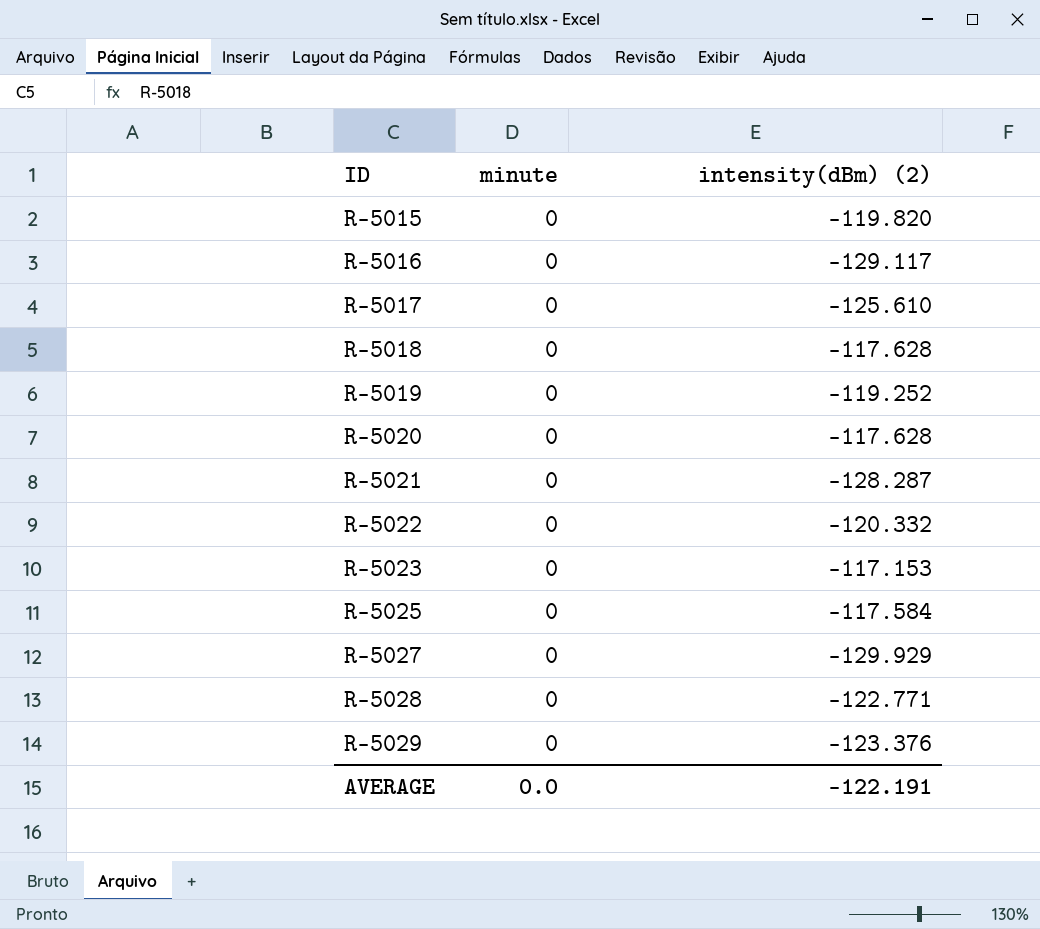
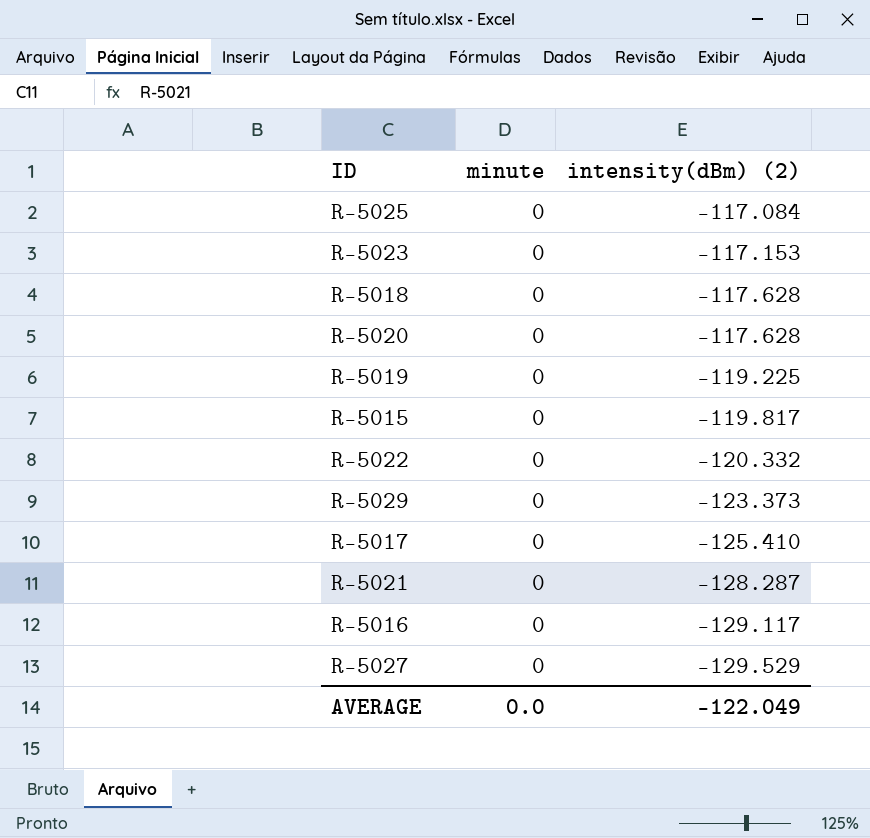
row order: ID ascending -> intensity(dBm) (2) descending
row R-5028: 0 | -122.771 -> none
R-5025 | intensity(dBm) (2): -117.584 -> -117.084
R-5019 | intensity(dBm) (2): -119.252 -> -119.225
R-5015 | intensity(dBm) (2): -119.820 -> -119.817
R-5029 | intensity(dBm) (2): -123.376 -> -123.373
R-5017 | intensity(dBm) (2): -125.610 -> -125.410
R-5027 | intensity(dBm) (2): -129.929 -> -129.529
AVERAGE | intensity(dBm) (2): -122.191 -> -122.049

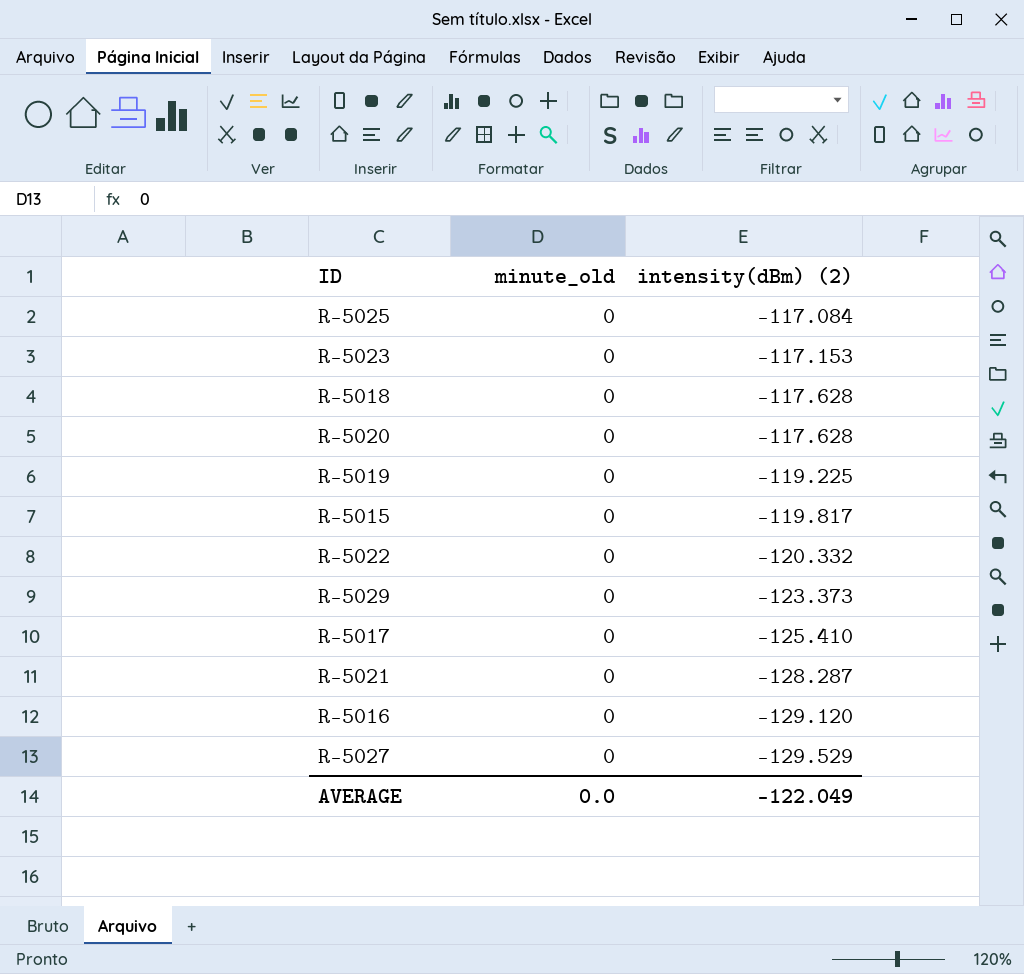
column name: minute -> minute_old
R-5016 | intensity(dBm) (2): -129.117 -> -129.120

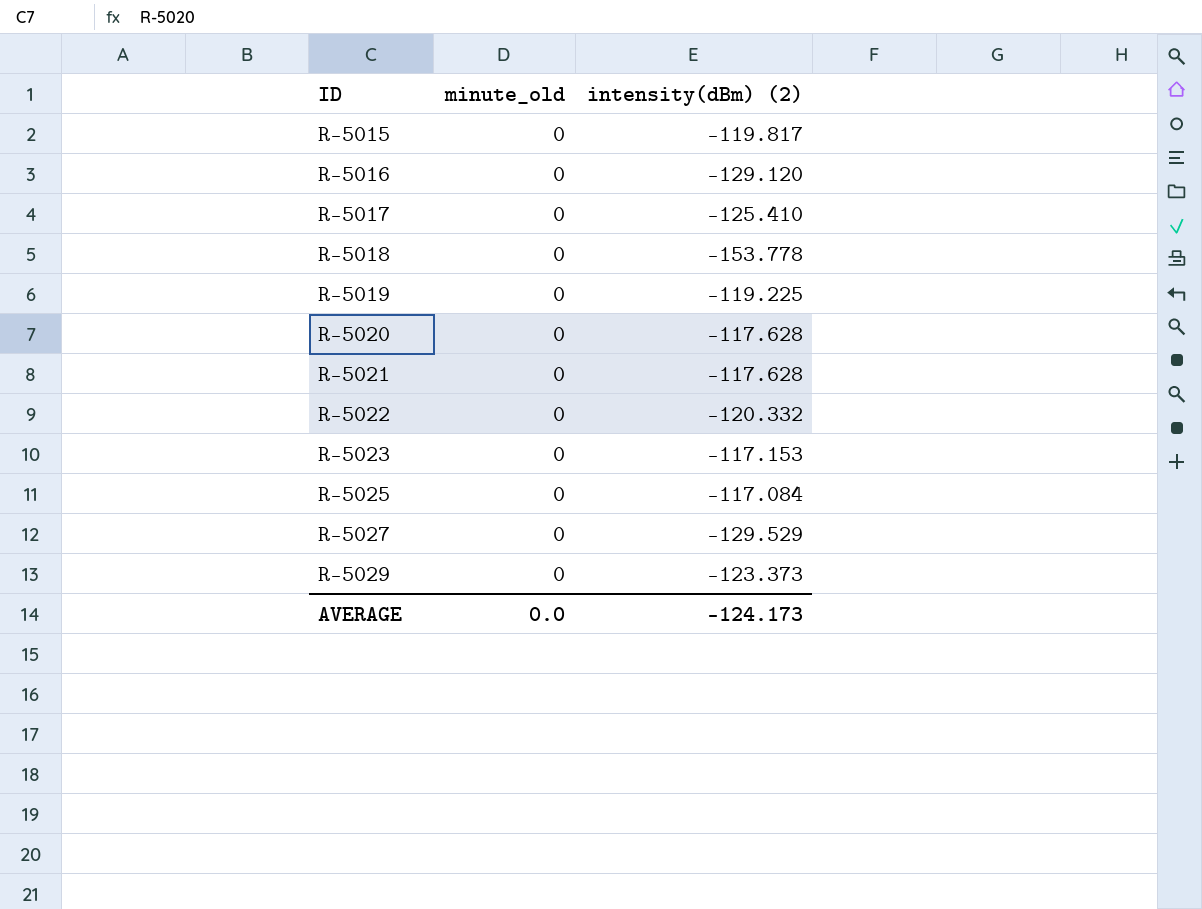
row order: intensity(dBm) (2) descending -> ID ascending
R-5018 | intensity(dBm) (2): -117.628 -> -153.778
R-5021 | intensity(dBm) (2): -128.287 -> -117.628
AVERAGE | intensity(dBm) (2): -122.049 -> -124.173

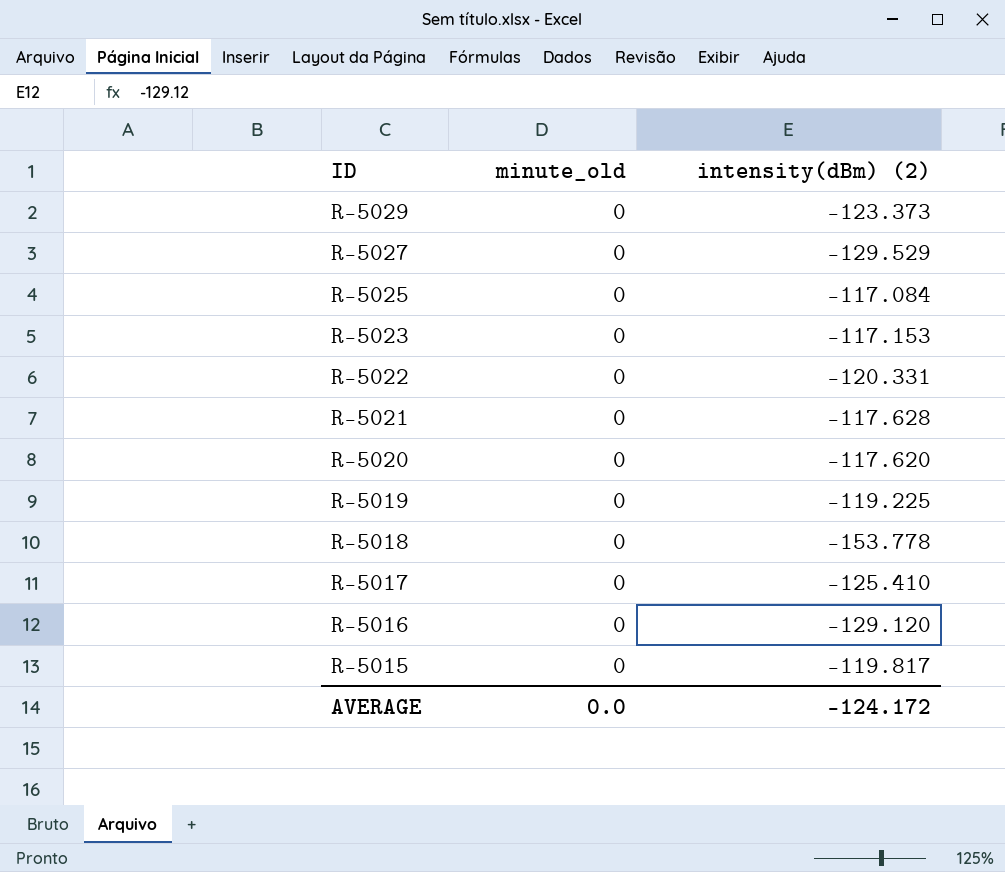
row order: ID ascending -> ID descending
R-5022 | intensity(dBm) (2): -120.332 -> -120.331
R-5020 | intensity(dBm) (2): -117.628 -> -117.620
AVERAGE | intensity(dBm) (2): -124.173 -> -124.172

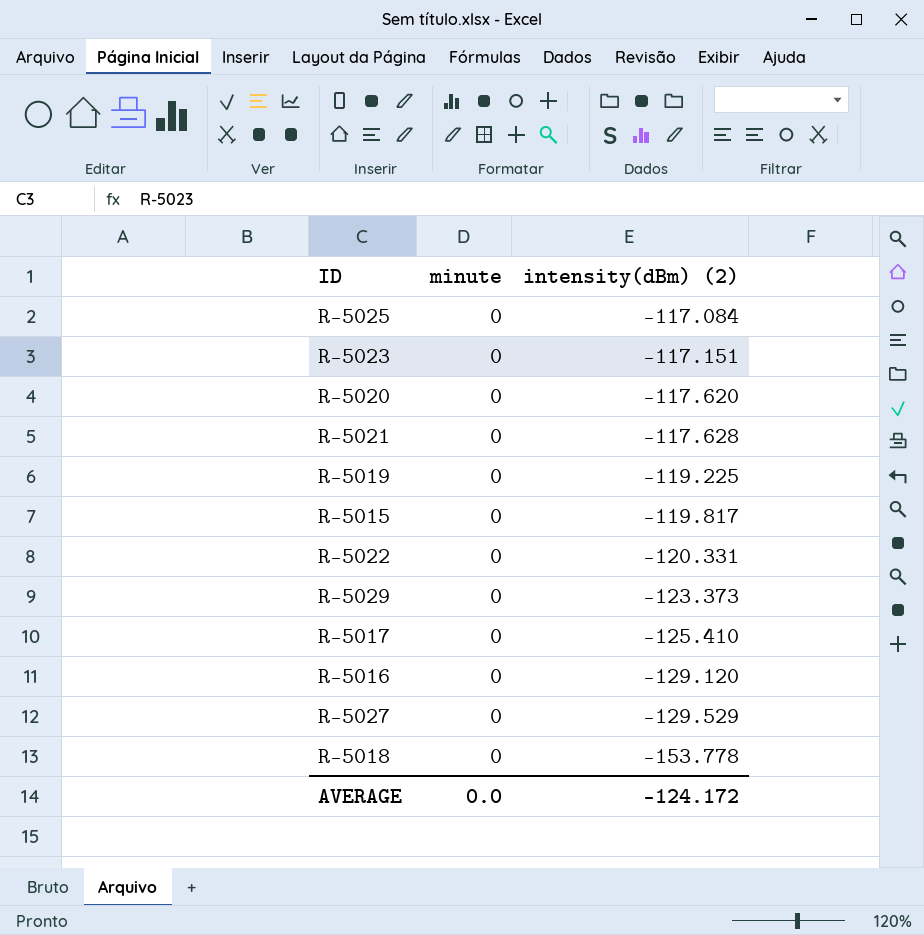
row order: ID descending -> intensity(dBm) (2) descending
column name: minute_old -> minute
R-5023 | intensity(dBm) (2): -117.153 -> -117.151

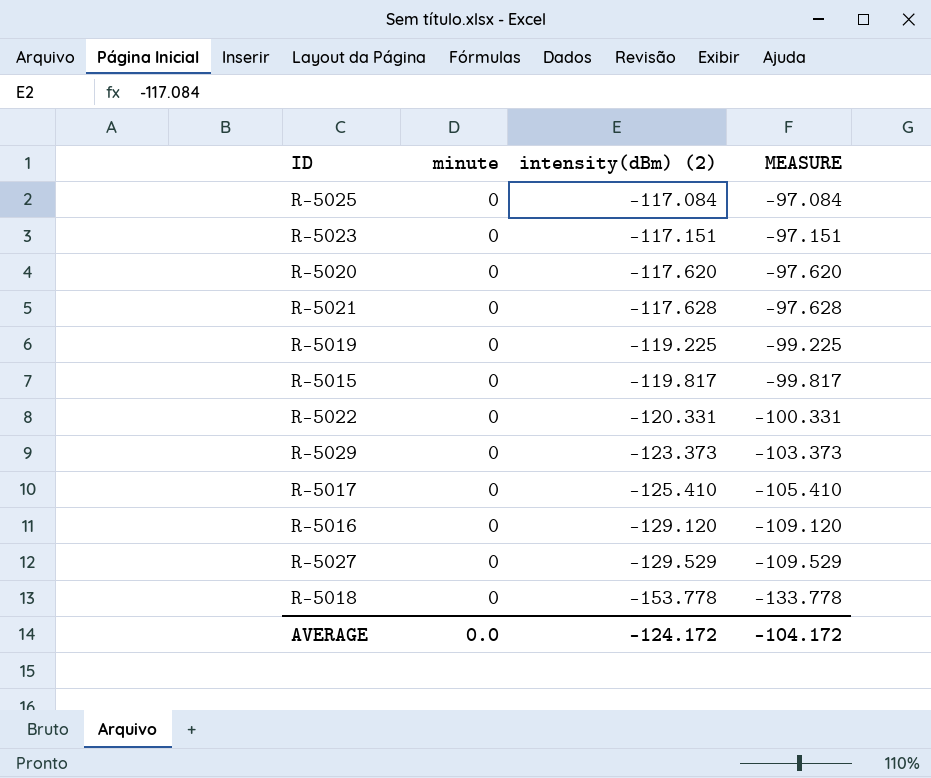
column MEASURE | formula: none -> [intensity(dBm) (2)] + 20

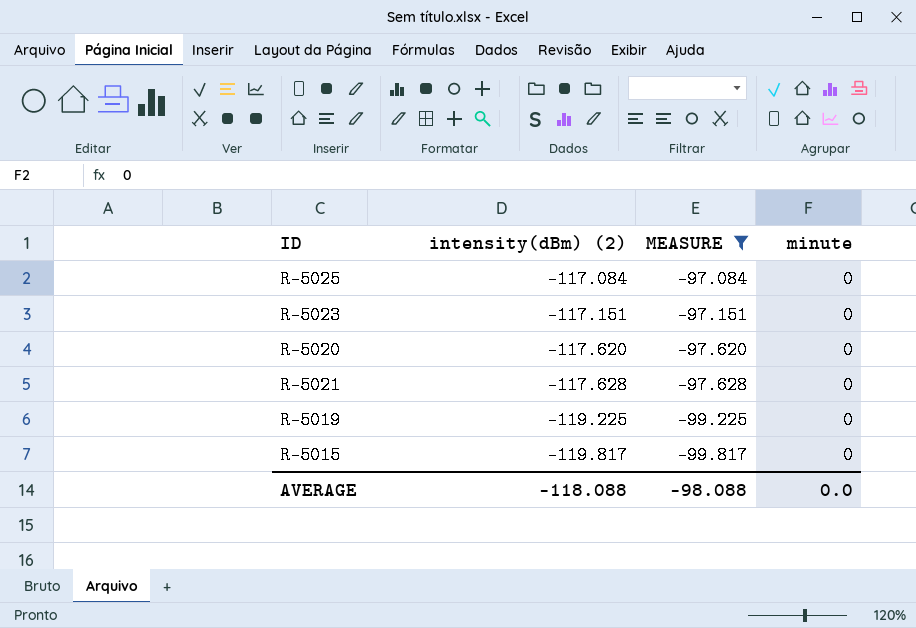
filter: none -> MEASURE >= -99.817
column minute | position: 2 -> 4
AVERAGE | intensity(dBm) (2): -124.172 -> -118.088
AVERAGE | MEASURE: -104.172 -> -98.088

